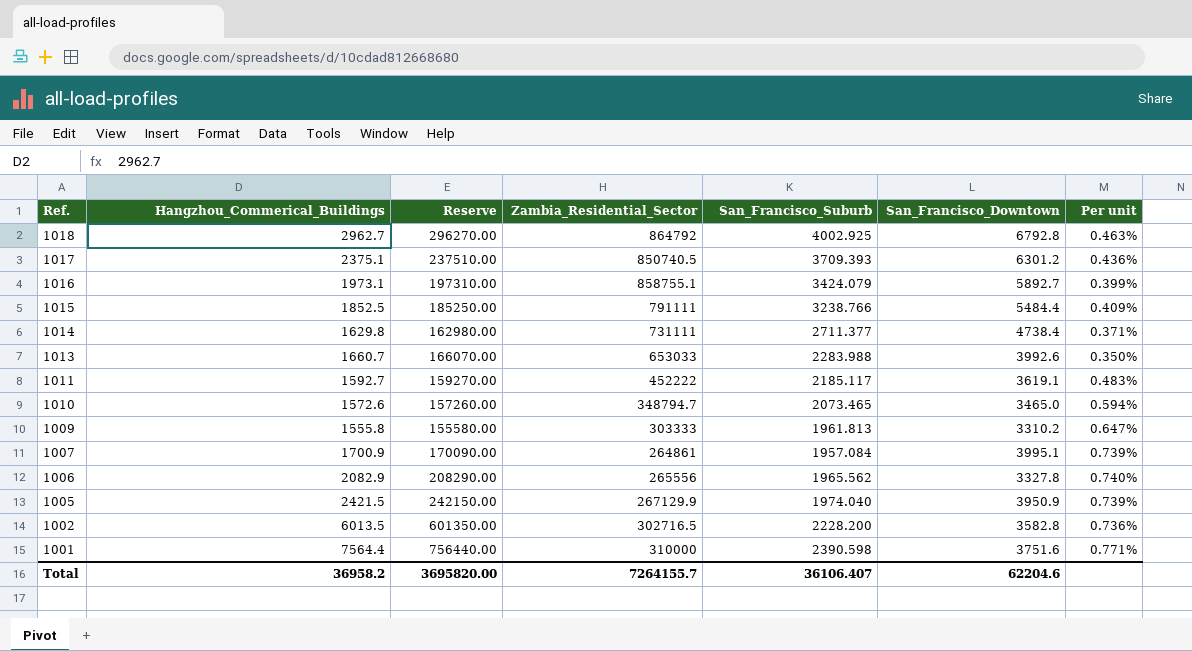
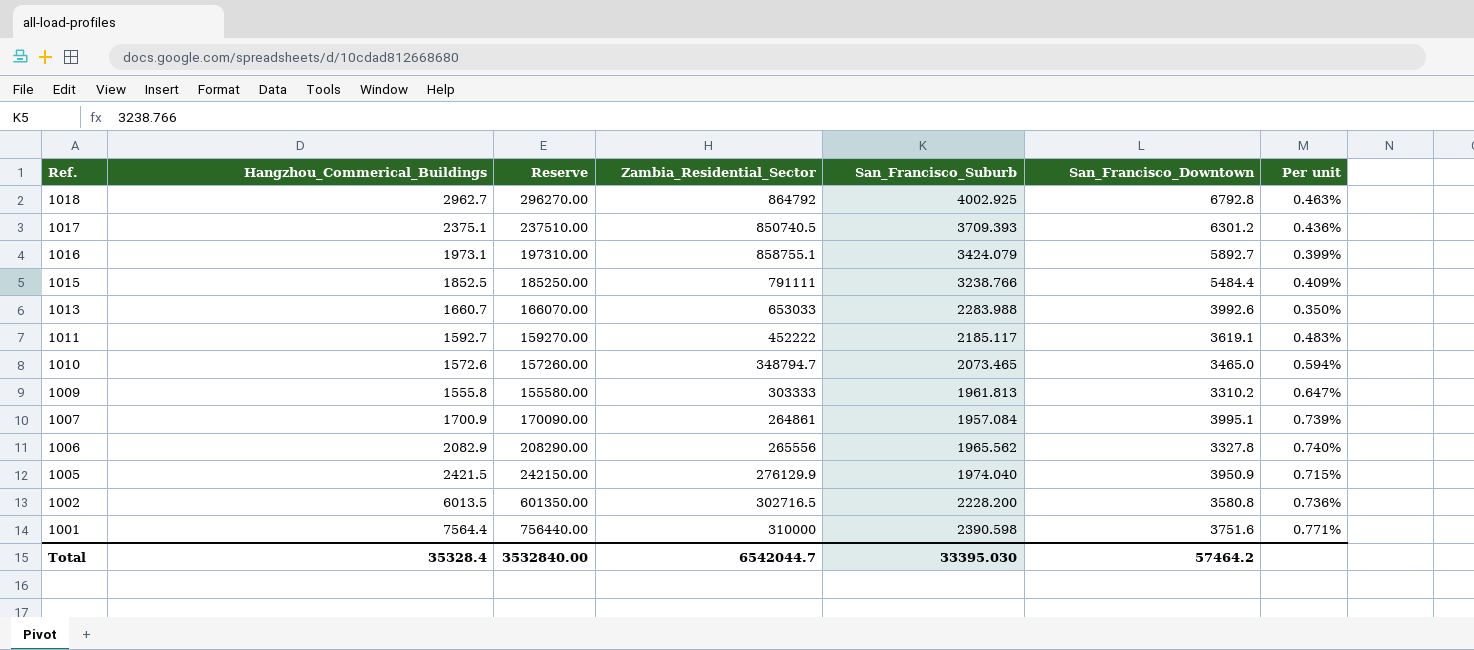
row 1014: 1629.8 | 162980.00 | 731111 | 2711.377 | 4738.4 | 0.371% -> none
1005 | Zambia_Residential_Sector: 267129.9 -> 276129.9
1005 | Per unit: 0.739% -> 0.715%
1002 | San_Francisco_Downtown: 3582.8 -> 3580.8
Total | Hangzhou_Commerical_Buildings: 36958.2 -> 35328.4
Total | Reserve: 3695820.00 -> 3532840.00
Total | Zambia_Residential_Sector: 7264155.7 -> 6542044.7
Total | San_Francisco_Suburb: 36106.407 -> 33395.030
Total | San_Francisco_Downtown: 62204.6 -> 57464.2

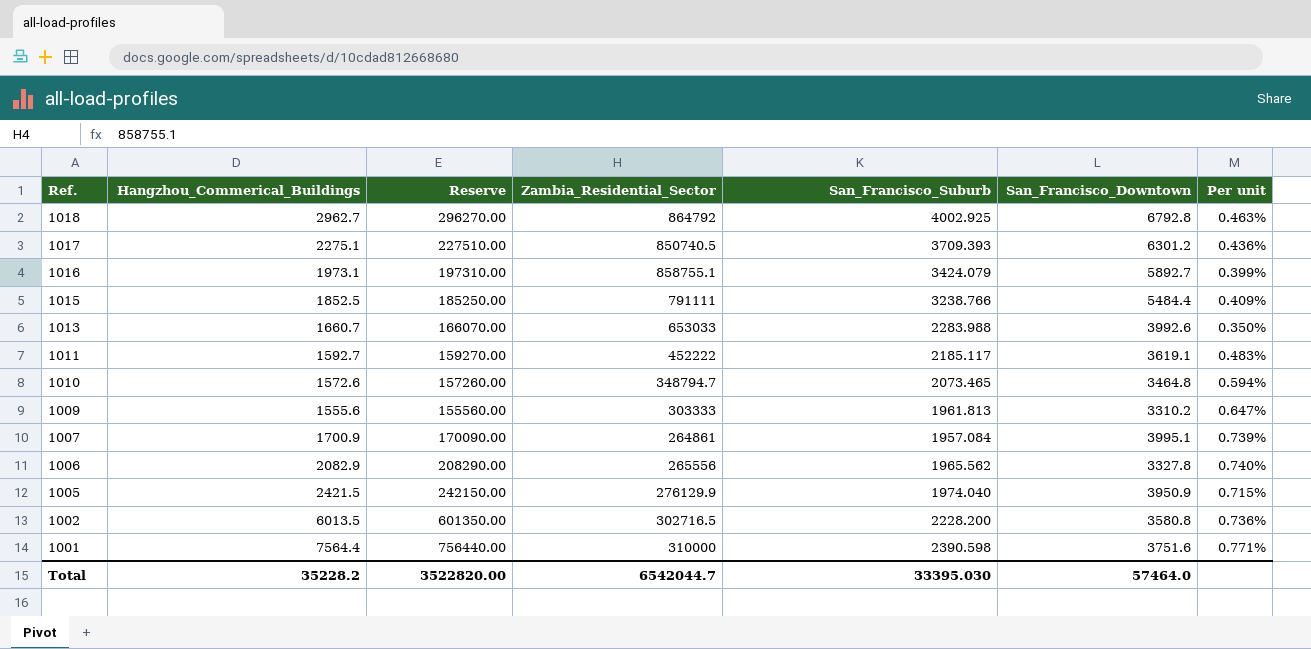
1017 | Hangzhou_Commerical_Buildings: 2375.1 -> 2275.1
1017 | Reserve: 237510.00 -> 227510.00
1010 | San_Francisco_Downtown: 3465.0 -> 3464.8
1009 | Hangzhou_Commerical_Buildings: 1555.8 -> 1555.6
1009 | Reserve: 155580.00 -> 155560.00
Total | Hangzhou_Commerical_Buildings: 35328.4 -> 35228.2
Total | Reserve: 3532840.00 -> 3522820.00
Total | San_Francisco_Downtown: 57464.2 -> 57464.0

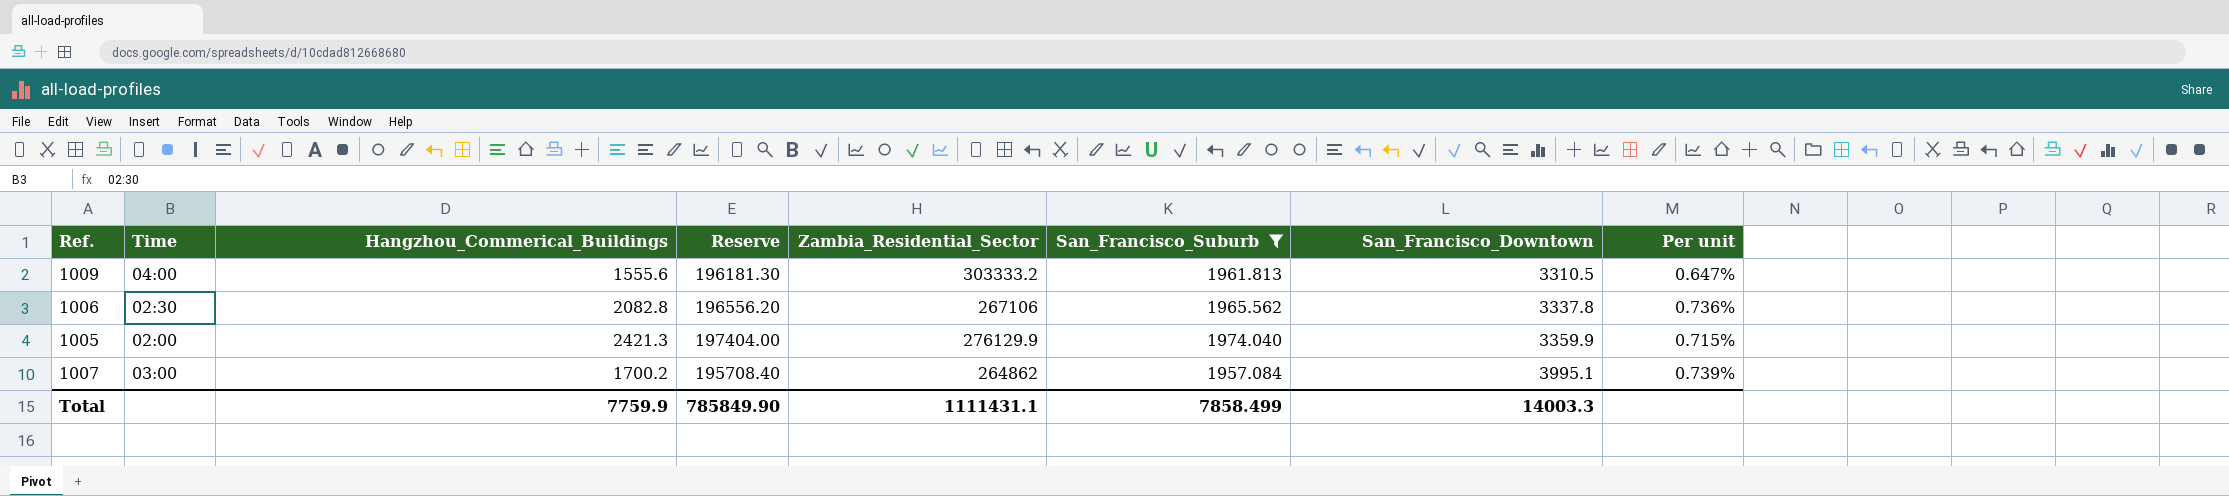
filter: none -> San_Francisco_Suburb <= 1974.040
row order: Ref. descending -> San_Francisco_Downtown ascending
column Time | position: none -> 2
column Reserve | formula: [Hangzhou_Commerical_Buildings] * 100 -> [San_Francisco_Suburb] * 100
1009 | Zambia_Residential_Sector: 303333 -> 303333.2
1009 | San_Francisco_Downtown: 3310.2 -> 3310.5
1006 | Hangzhou_Commerical_Buildings: 2082.9 -> 2082.8
1006 | Zambia_Residential_Sector: 265556 -> 267106
1006 | San_Francisco_Downtown: 3327.8 -> 3337.8
1006 | Per unit: 0.740% -> 0.736%
1005 | Hangzhou_Commerical_Buildings: 2421.5 -> 2421.3
1005 | San_Francisco_Downtown: 3950.9 -> 3359.9
1007 | Hangzhou_Commerical_Buildings: 1700.9 -> 1700.2
1007 | Zambia_Residential_Sector: 264861 -> 264862
Total | Hangzhou_Commerical_Buildings: 35228.2 -> 7759.9
Total | Reserve: 3522820.00 -> 785849.90
Total | Zambia_Residential_Sector: 6542044.7 -> 1111431.1
Total | San_Francisco_Suburb: 33395.030 -> 7858.499
Total | San_Francisco_Downtown: 57464.0 -> 14003.3

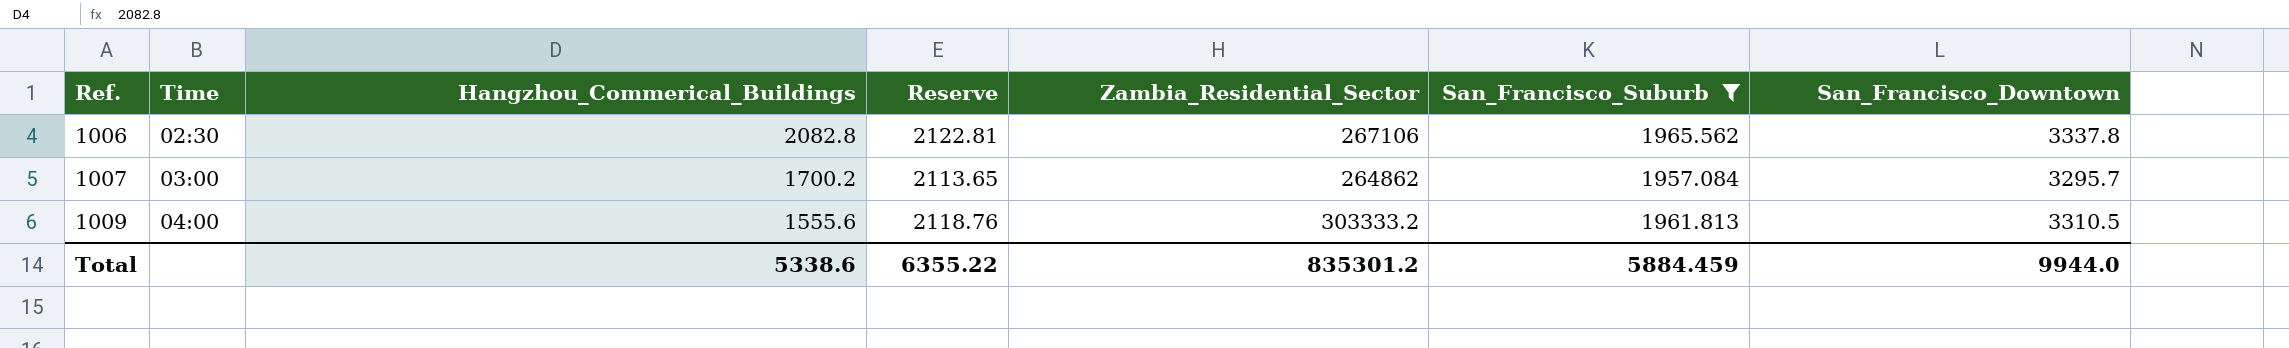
row order: San_Francisco_Downtown ascending -> Ref. ascending
column Per unit | formula: [San_Francisco_Suburb] / [Zambia_Residential_Sector] -> none
column Reserve | formula: [San_Francisco_Suburb] * 100 -> [San_Francisco_Suburb] * 1.08
row 1005: 02:00 | 2421.3 | 197404.00 | 276129.9 | 1974.040 | 3359.9 | 0.715% -> none
1007 | San_Francisco_Downtown: 3995.1 -> 3295.7
Total | Hangzhou_Commerical_Buildings: 7759.9 -> 5338.6
Total | Reserve: 785849.90 -> 6355.22
Total | Zambia_Residential_Sector: 1111431.1 -> 835301.2
Total | San_Francisco_Suburb: 7858.499 -> 5884.459
Total | San_Francisco_Downtown: 14003.3 -> 9944.0

